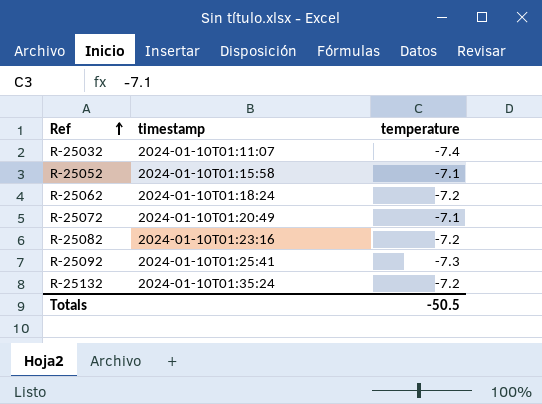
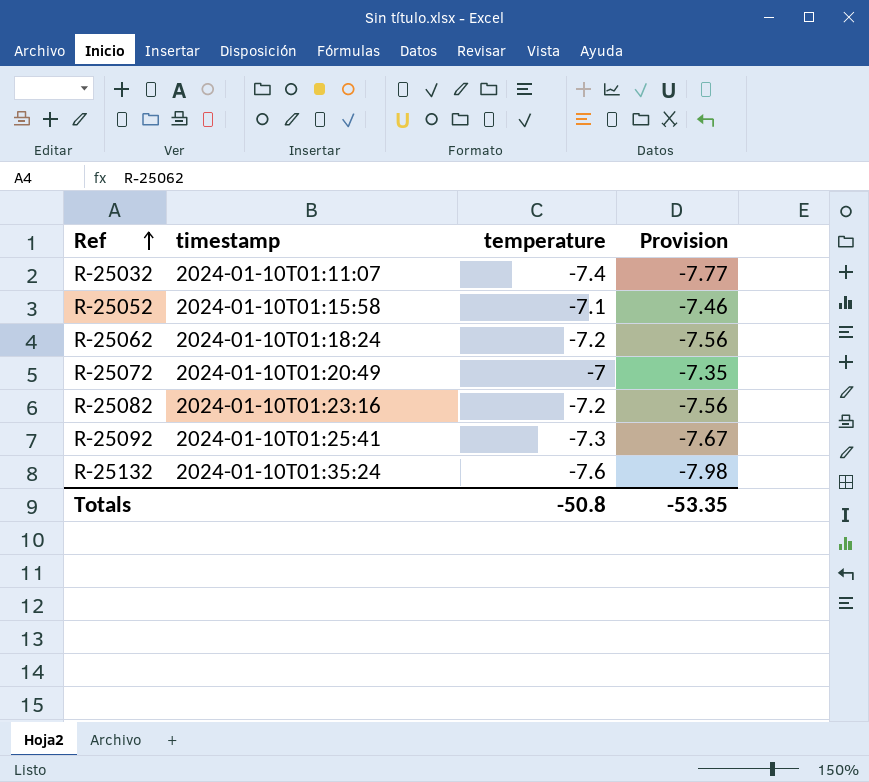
column Provision | formula: none -> [temperature] * 1.05
R-25072 | temperature: -7.1 -> -7
R-25132 | temperature: -7.2 -> -7.6
Totals | temperature: -50.5 -> -50.8

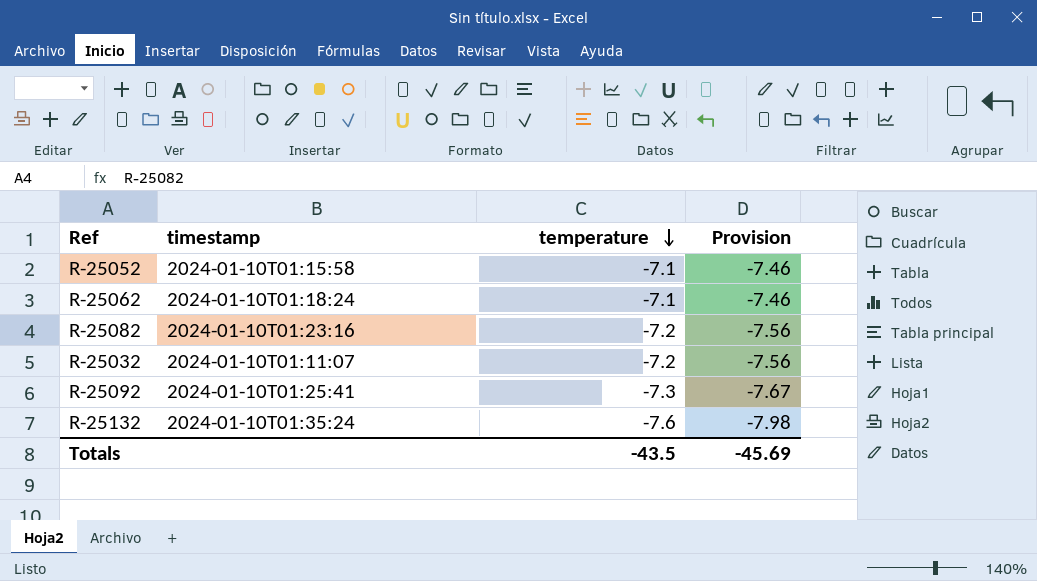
row order: Ref ascending -> temperature descending
row R-25072: 2024-01-10T01:20:49 | -7 | -7.35 -> none
R-25062 | temperature: -7.2 -> -7.1
R-25062 | Provision: -7.56 -> -7.46
R-25032 | temperature: -7.4 -> -7.2
R-25032 | Provision: -7.77 -> -7.56
Totals | temperature: -50.8 -> -43.5
Totals | Provision: -53.35 -> -45.69

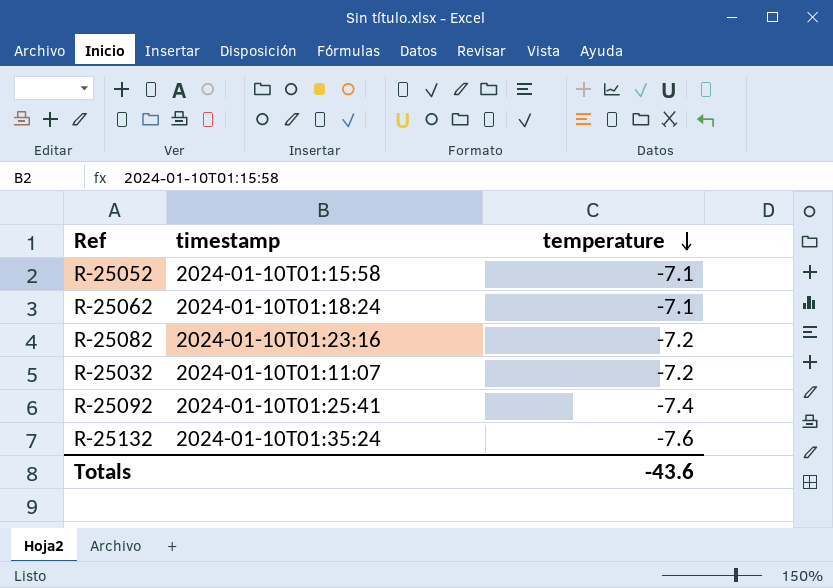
column Provision | formula: [temperature] * 1.05 -> none
R-25092 | temperature: -7.3 -> -7.4
Totals | temperature: -43.5 -> -43.6

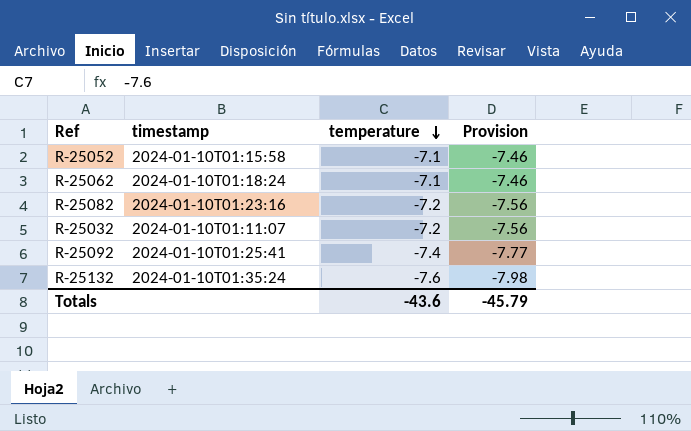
column Provision | formula: none -> [temperature] * 1.05

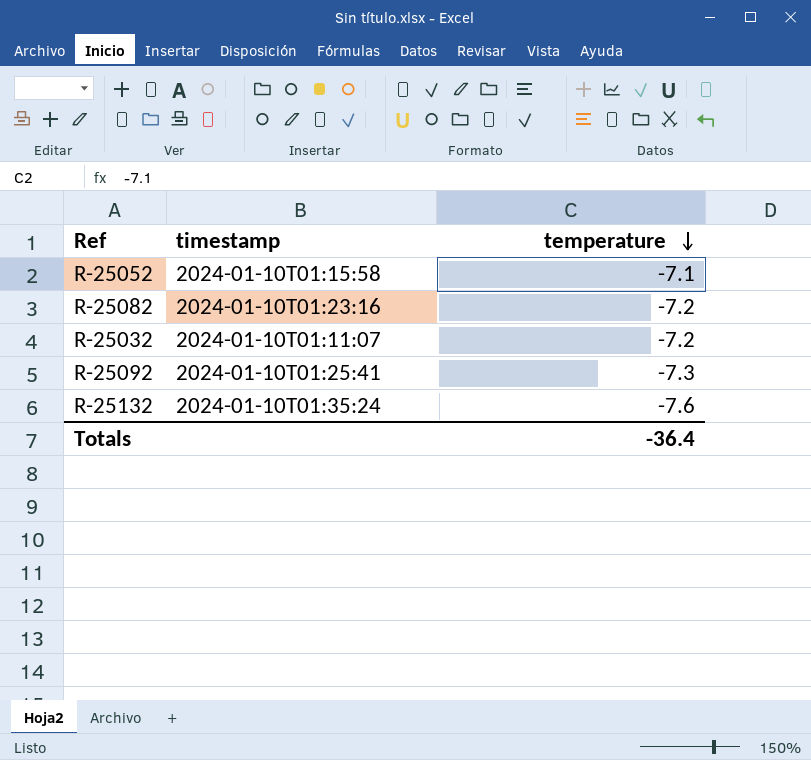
column Provision | formula: [temperature] * 1.05 -> none
row R-25062: 2024-01-10T01:18:24 | -7.1 | -7.46 -> none
R-25092 | temperature: -7.4 -> -7.3
Totals | temperature: -43.6 -> -36.4

